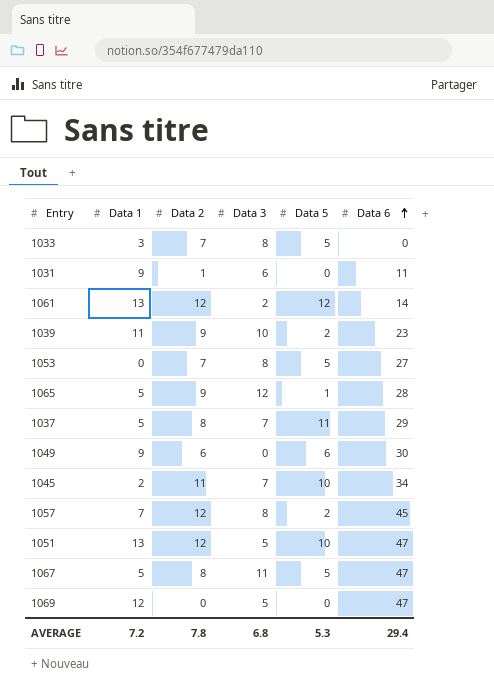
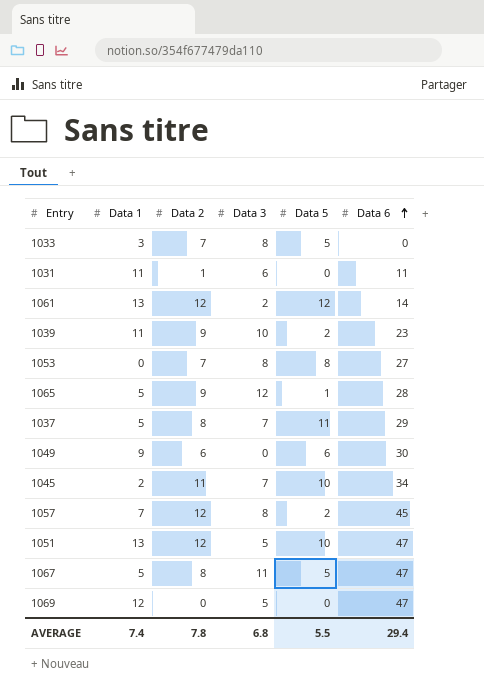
1031 | Data 1: 9 -> 11
1053 | Data 5: 5 -> 8
AVERAGE | Data 1: 7.2 -> 7.4
AVERAGE | Data 5: 5.3 -> 5.5

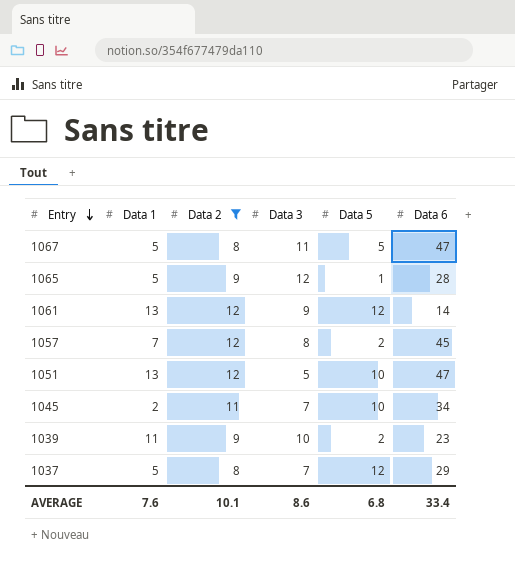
filter: none -> Data 2 >= 8
row order: Data 6 ascending -> Entry descending
1061 | Data 3: 2 -> 9
1037 | Data 5: 11 -> 12
AVERAGE | Data 1: 7.4 -> 7.6
AVERAGE | Data 2: 7.8 -> 10.1
AVERAGE | Data 3: 6.8 -> 8.6
AVERAGE | Data 5: 5.5 -> 6.8
AVERAGE | Data 6: 29.4 -> 33.4

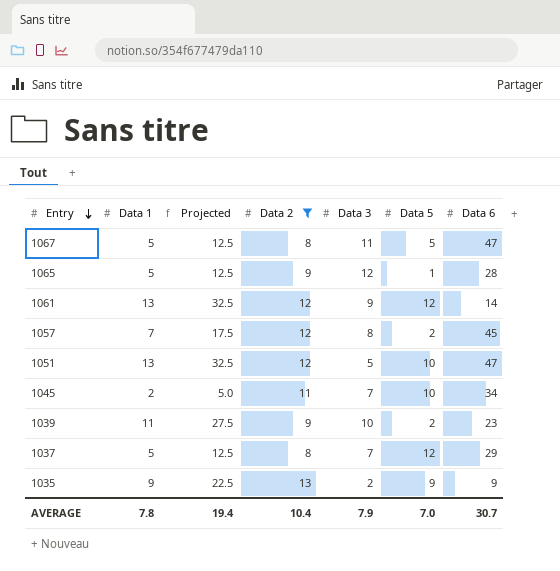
column Projected | formula: none -> [Data 1] * 2.5
row 1035: none -> 9 | 22.5 | 13 | 2 | 9 | 9
AVERAGE | Data 1: 7.6 -> 7.8
AVERAGE | Data 2: 10.1 -> 10.4
AVERAGE | Data 3: 8.6 -> 7.9
AVERAGE | Data 5: 6.8 -> 7.0
AVERAGE | Data 6: 33.4 -> 30.7

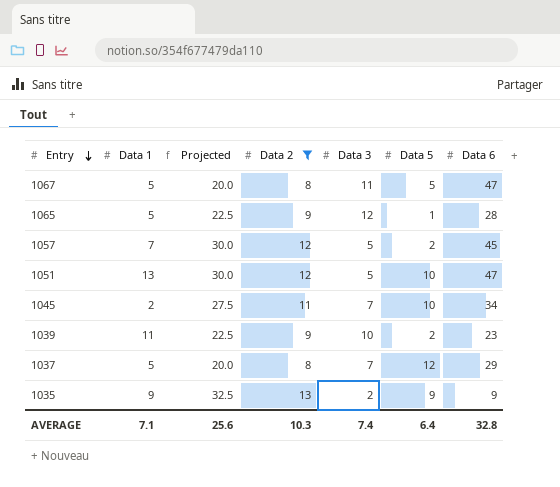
column Projected | formula: [Data 1] * 2.5 -> [Data 2] * 2.5
row 1061: 13 | 32.5 | 12 | 9 | 12 | 14 -> none
1057 | Data 3: 8 -> 5
AVERAGE | Data 1: 7.8 -> 7.1
AVERAGE | Projected: 19.4 -> 25.6
AVERAGE | Data 2: 10.4 -> 10.3
AVERAGE | Data 3: 7.9 -> 7.4
AVERAGE | Data 5: 7.0 -> 6.4
AVERAGE | Data 6: 30.7 -> 32.8

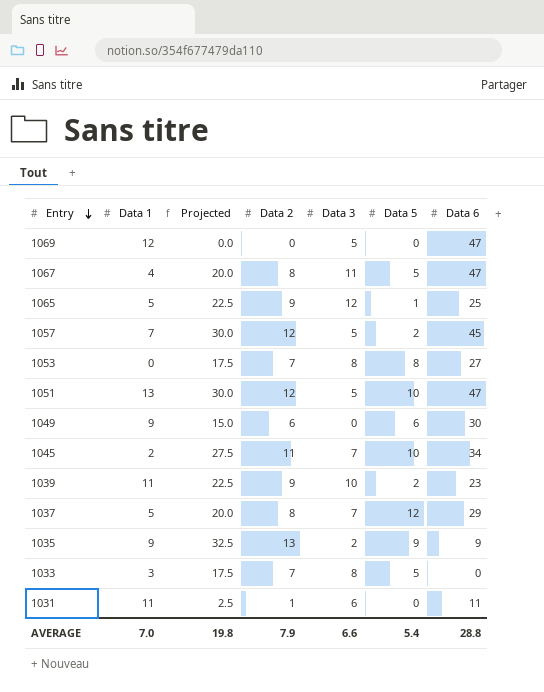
filter: Data 2 >= 8 -> none
1067 | Data 1: 5 -> 4
1065 | Data 6: 28 -> 25
AVERAGE | Data 1: 7.1 -> 7.0
AVERAGE | Projected: 25.6 -> 19.8
AVERAGE | Data 2: 10.3 -> 7.9
AVERAGE | Data 3: 7.4 -> 6.6
AVERAGE | Data 5: 6.4 -> 5.4
AVERAGE | Data 6: 32.8 -> 28.8

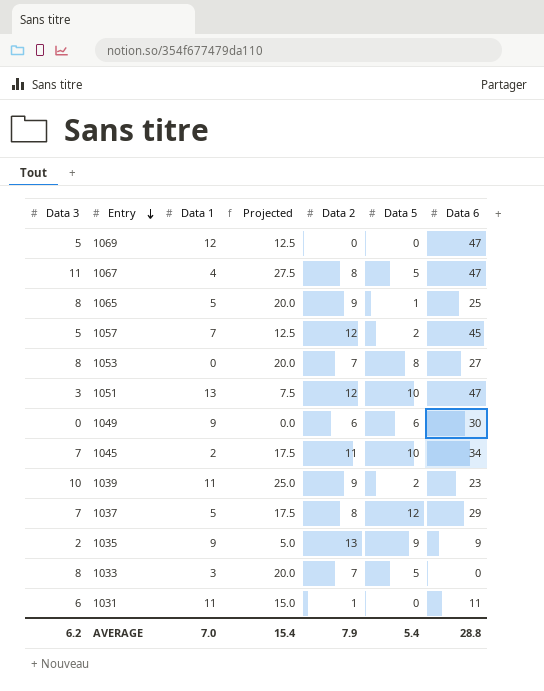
column Data 3 | position: 5 -> 1
column Projected | formula: [Data 2] * 2.5 -> [Data 3] * 2.5
1065 | Data 3: 12 -> 8
1051 | Data 3: 5 -> 3
AVERAGE | Data 3: 6.6 -> 6.2
AVERAGE | Projected: 19.8 -> 15.4

